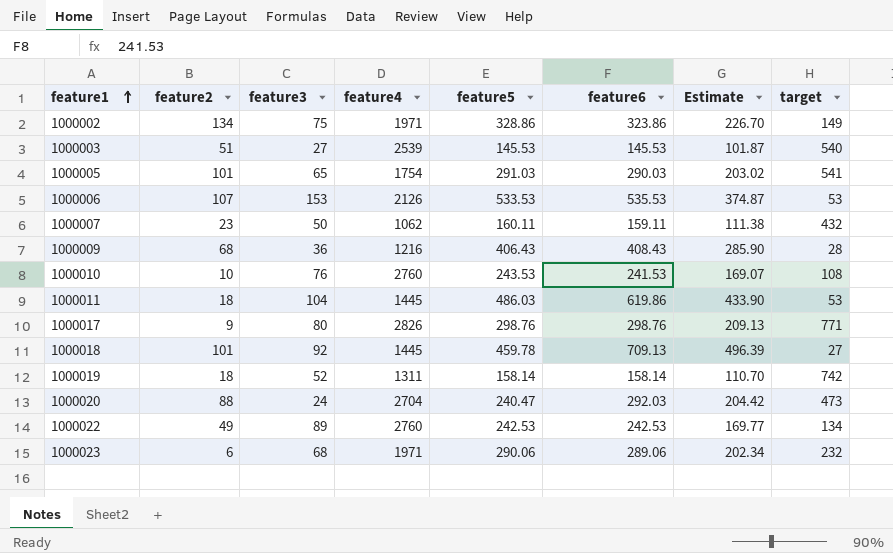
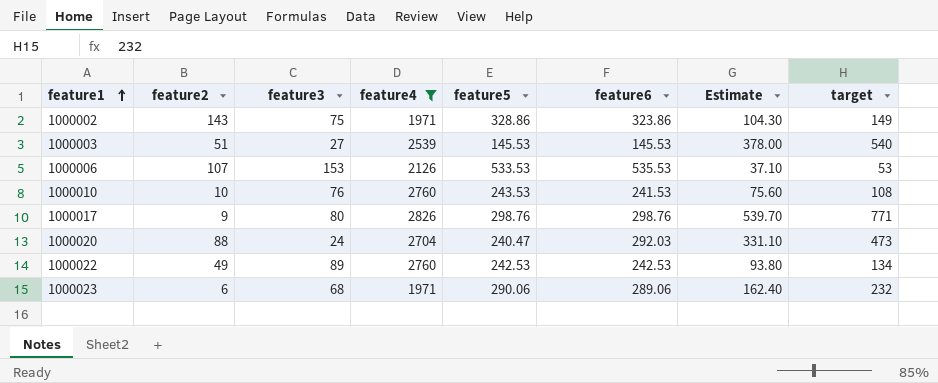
filter: none -> feature4 >= 1971
column Estimate | formula: [feature6] * 0.7 -> [target] * 0.7
1000002 | feature2: 134 -> 143

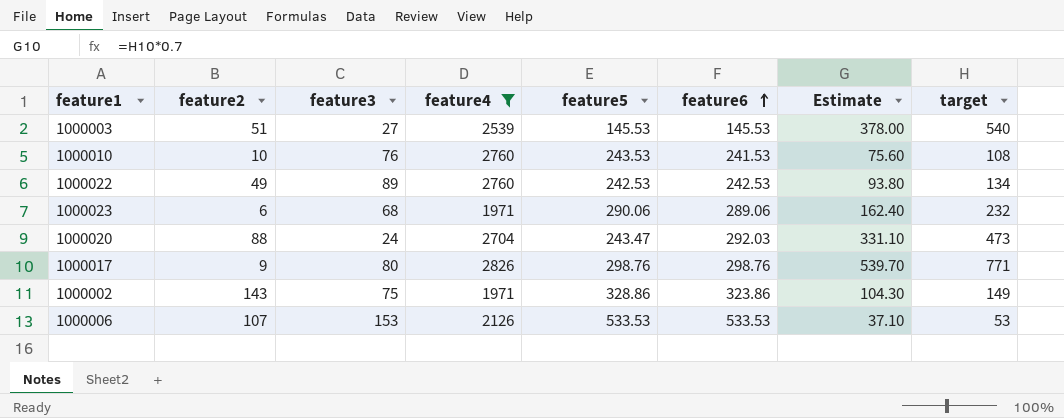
row order: feature1 ascending -> feature6 ascending
1000020 | feature5: 240.47 -> 243.47
1000006 | feature6: 535.53 -> 533.53

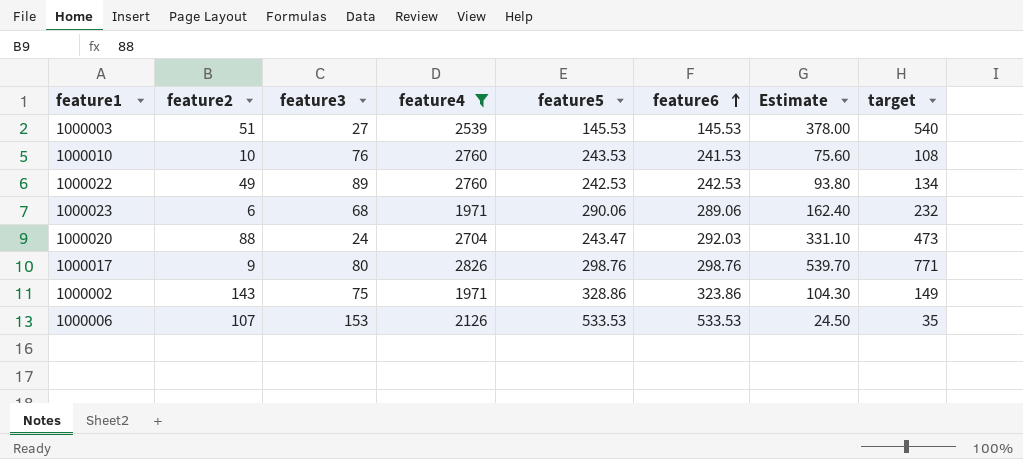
1000006 | Estimate: 37.10 -> 24.50
1000006 | target: 53 -> 35

